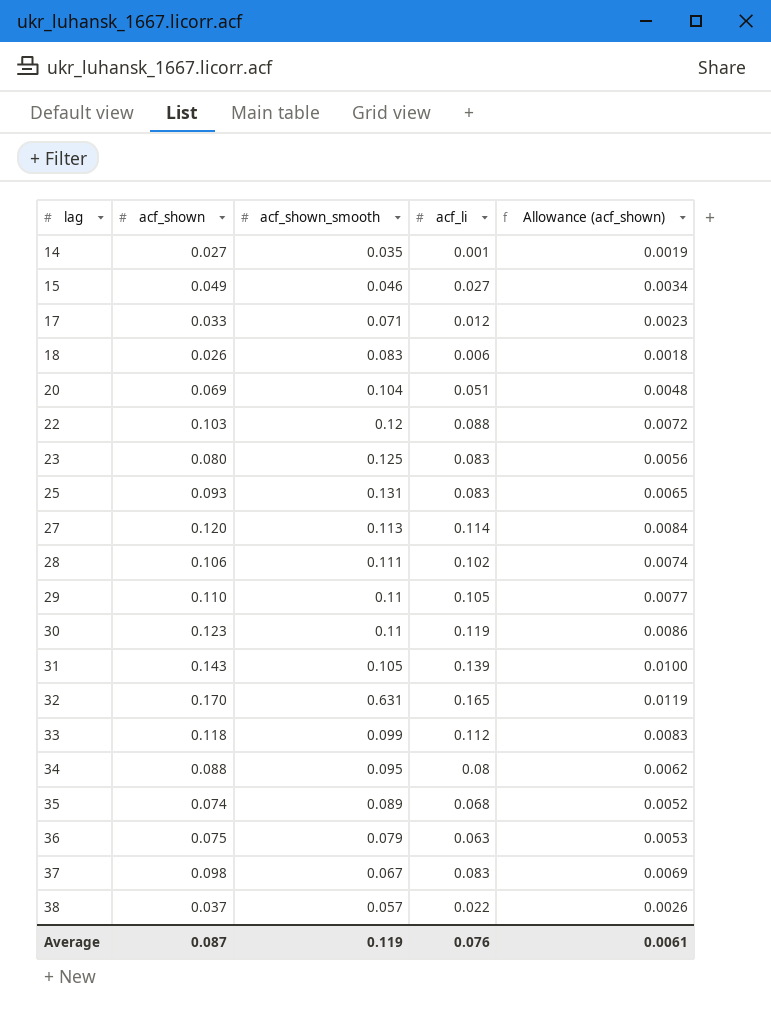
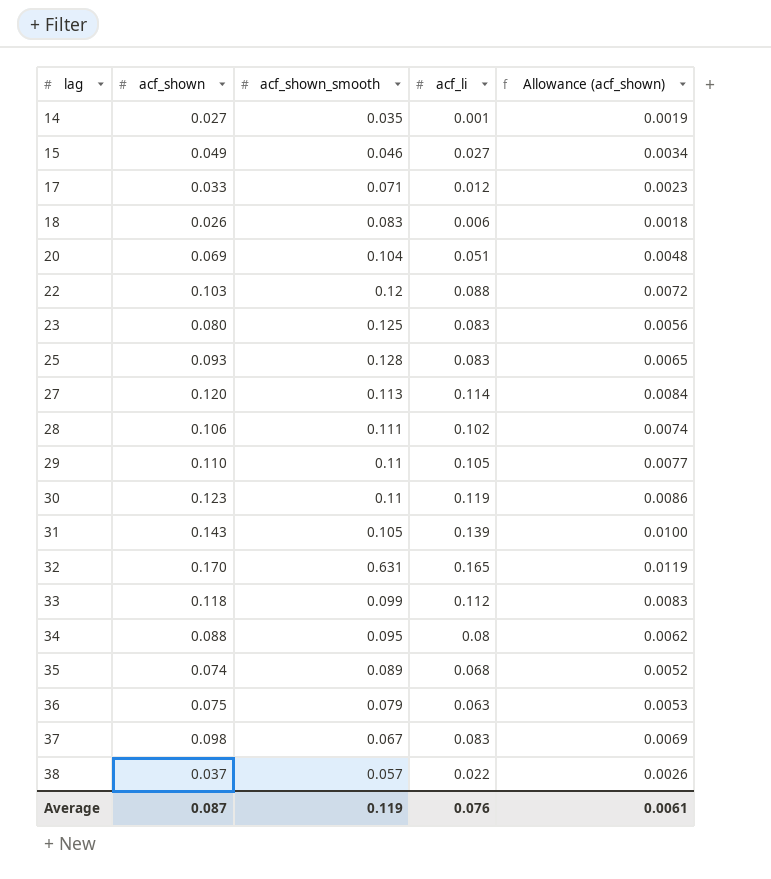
25 | acf_shown_smooth: 0.131 -> 0.128

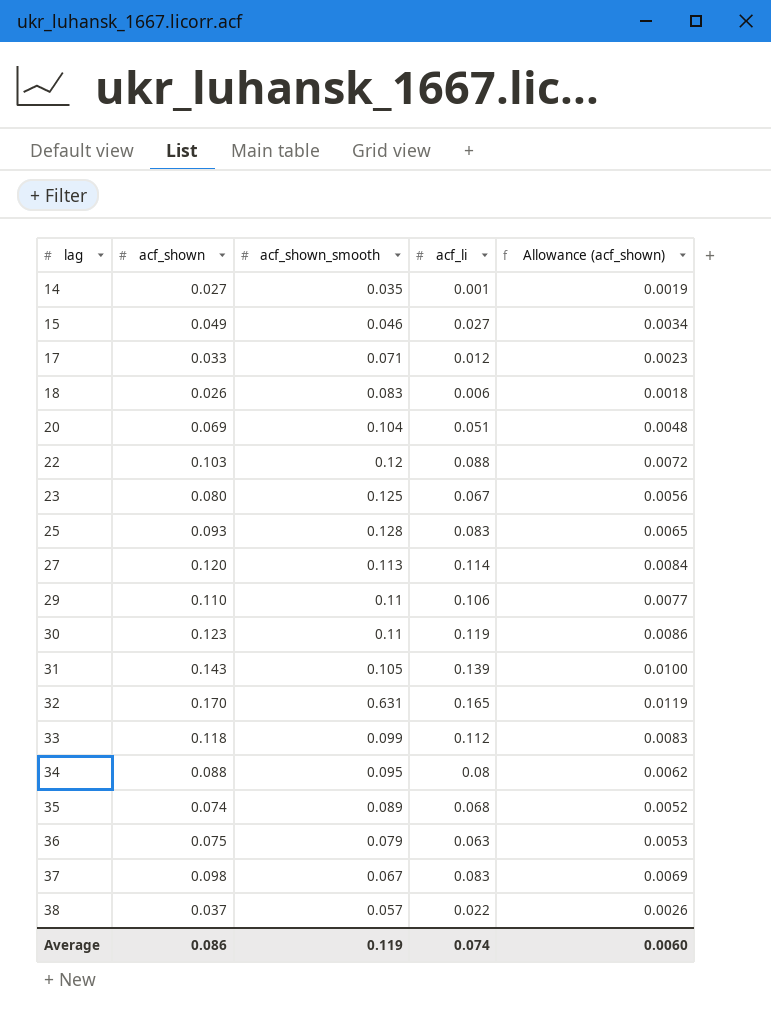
row 28: 0.106 | 0.111 | 0.102 | 0.0074 -> none
23 | acf_li: 0.083 -> 0.067
29 | acf_li: 0.105 -> 0.106
Average | acf_shown: 0.087 -> 0.086
Average | acf_li: 0.076 -> 0.074
Average | Allowance (acf_shown): 0.0061 -> 0.0060

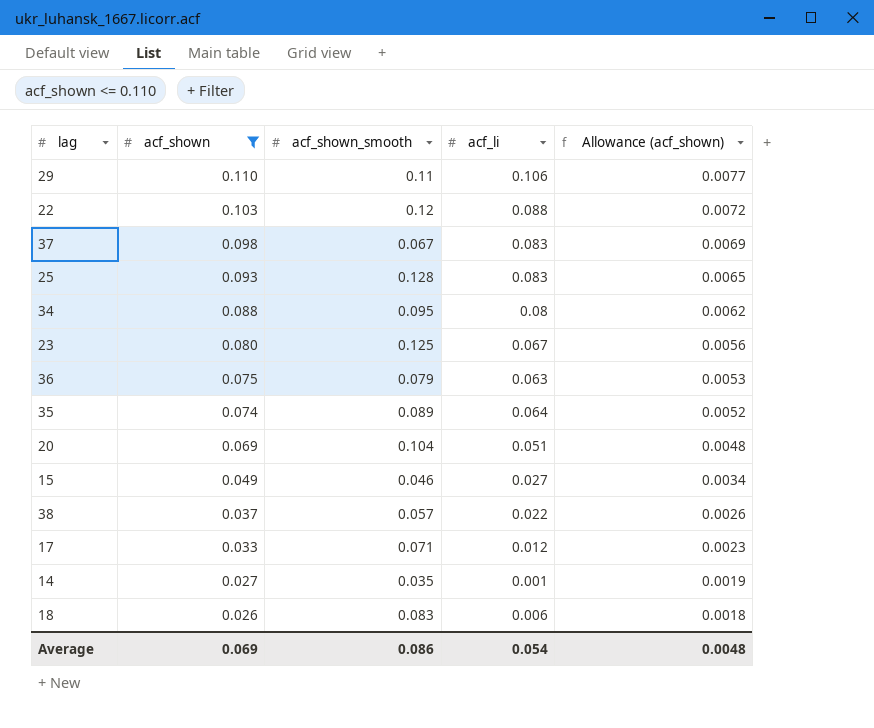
filter: none -> acf_shown <= 0.110
row order: lag ascending -> acf_shown descending
35 | acf_li: 0.068 -> 0.064
Average | acf_shown: 0.086 -> 0.069
Average | acf_shown_smooth: 0.119 -> 0.086
Average | acf_li: 0.074 -> 0.054
Average | Allowance (acf_shown): 0.0060 -> 0.0048

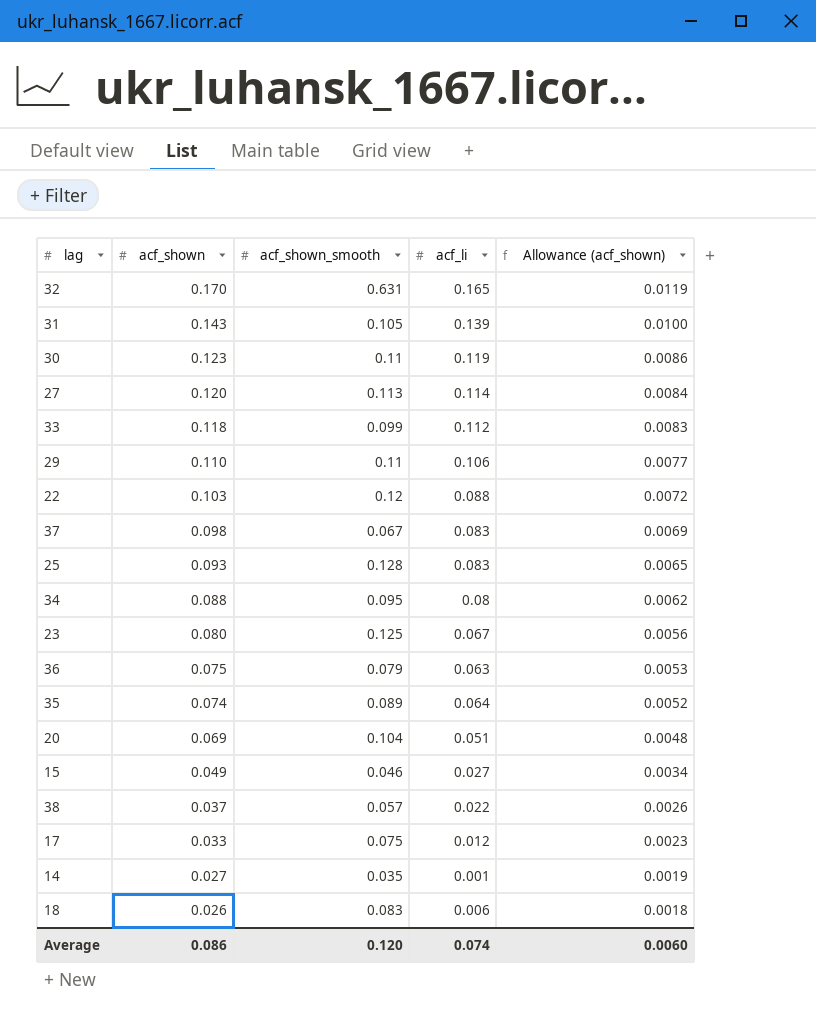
filter: acf_shown <= 0.110 -> none
17 | acf_shown_smooth: 0.071 -> 0.075
Average | acf_shown: 0.069 -> 0.086
Average | acf_shown_smooth: 0.086 -> 0.120
Average | acf_li: 0.054 -> 0.074
Average | Allowance (acf_shown): 0.0048 -> 0.0060

